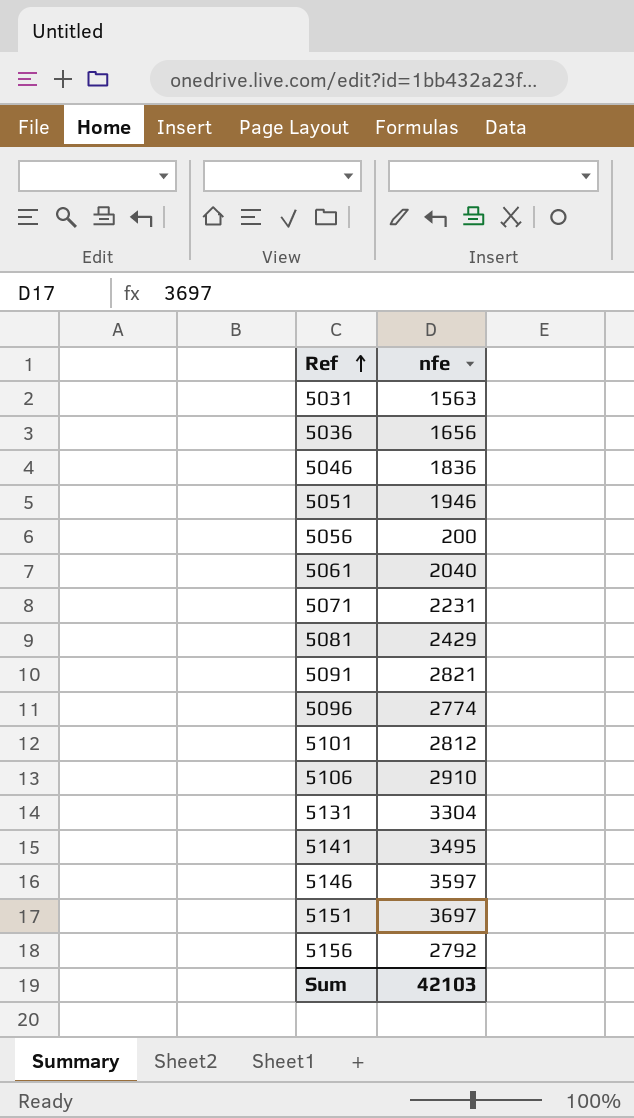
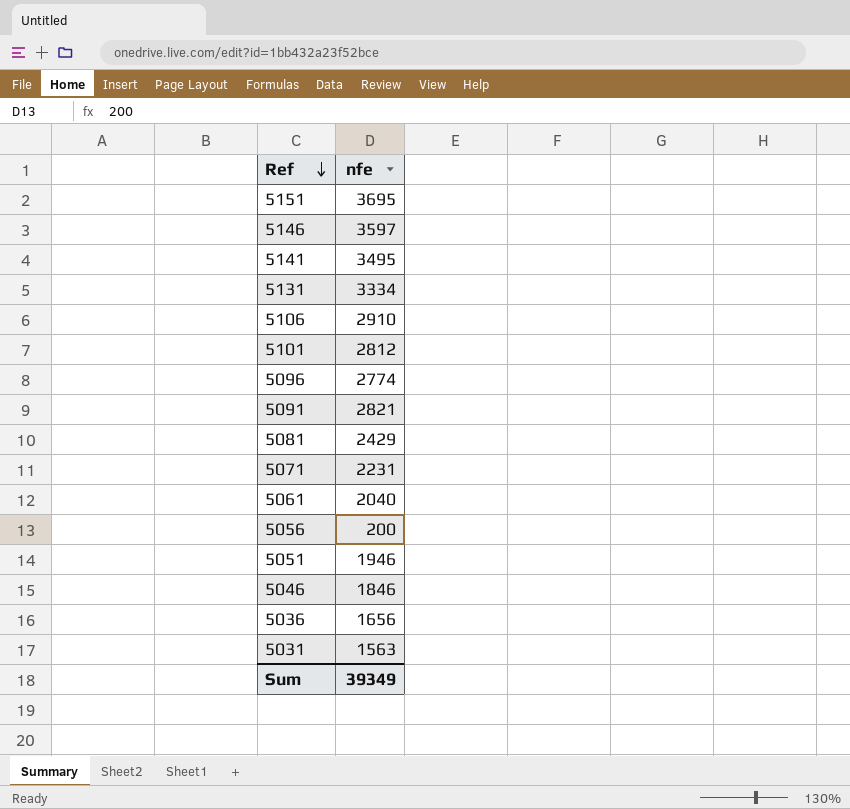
row order: Ref ascending -> Ref descending
row 5156: 2792 -> none
5151 | nfe: 3697 -> 3695
5131 | nfe: 3304 -> 3334
5046 | nfe: 1836 -> 1846
Sum | nfe: 42103 -> 39349

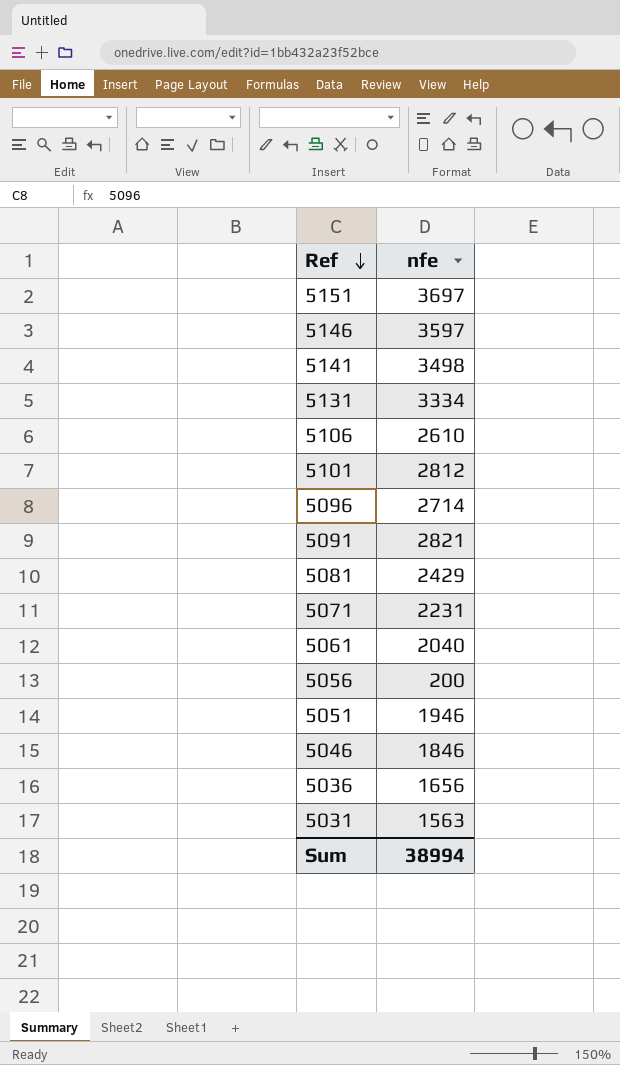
5151 | nfe: 3695 -> 3697
5141 | nfe: 3495 -> 3498
5106 | nfe: 2910 -> 2610
5096 | nfe: 2774 -> 2714
Sum | nfe: 39349 -> 38994

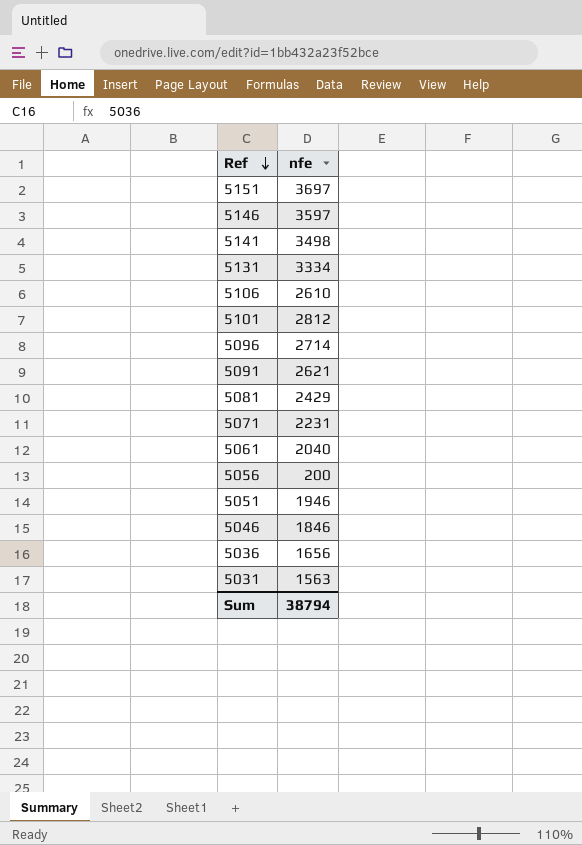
5091 | nfe: 2821 -> 2621
Sum | nfe: 38994 -> 38794

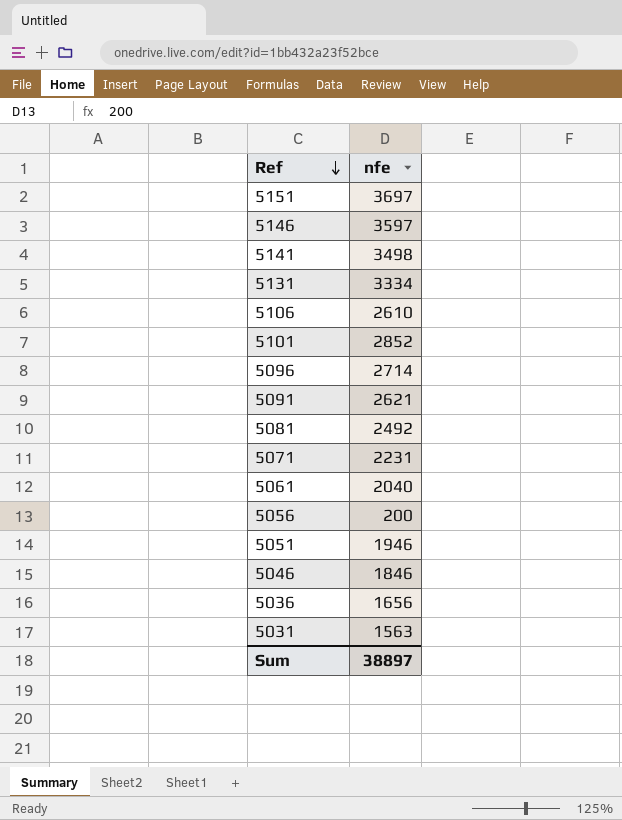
5101 | nfe: 2812 -> 2852
5081 | nfe: 2429 -> 2492
Sum | nfe: 38794 -> 38897

